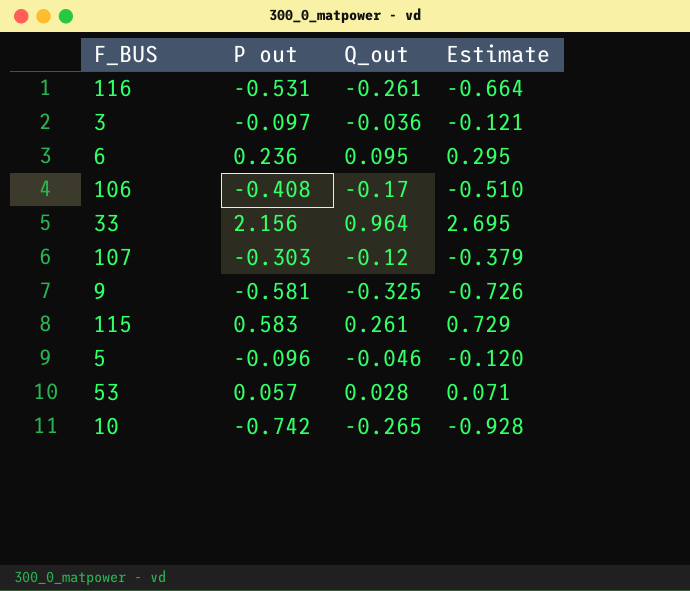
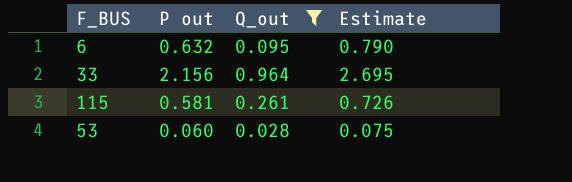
filter: none -> Q_out >= 0.028
6 | P out: 0.236 -> 0.632
6 | Estimate: 0.295 -> 0.790
115 | P out: 0.583 -> 0.581
115 | Estimate: 0.729 -> 0.726
53 | P out: 0.057 -> 0.060
53 | Estimate: 0.071 -> 0.075

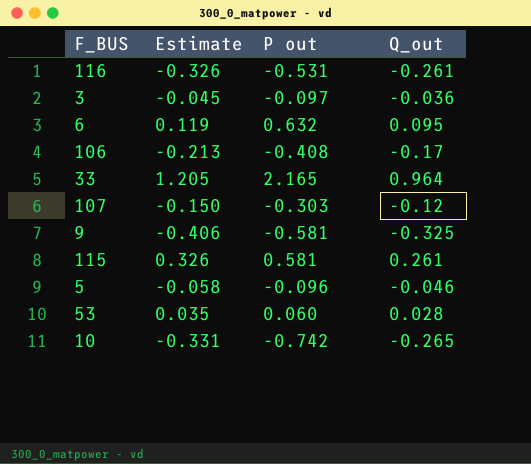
filter: Q_out >= 0.028 -> none
column Estimate | formula: [P out] * 1.25 -> [Q_out] * 1.25
column Estimate | position: 4 -> 2
33 | P out: 2.156 -> 2.165

